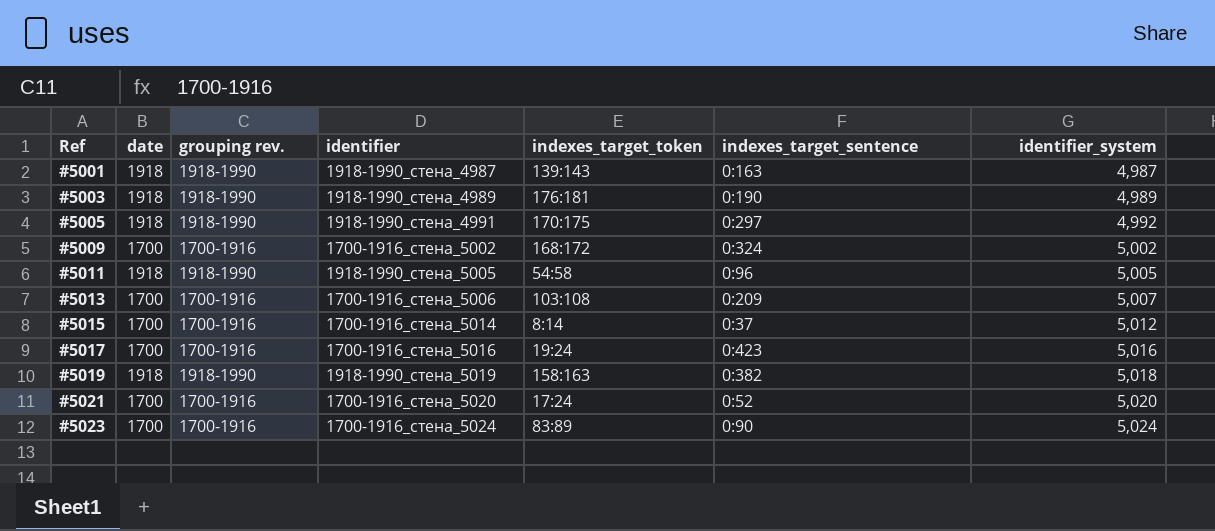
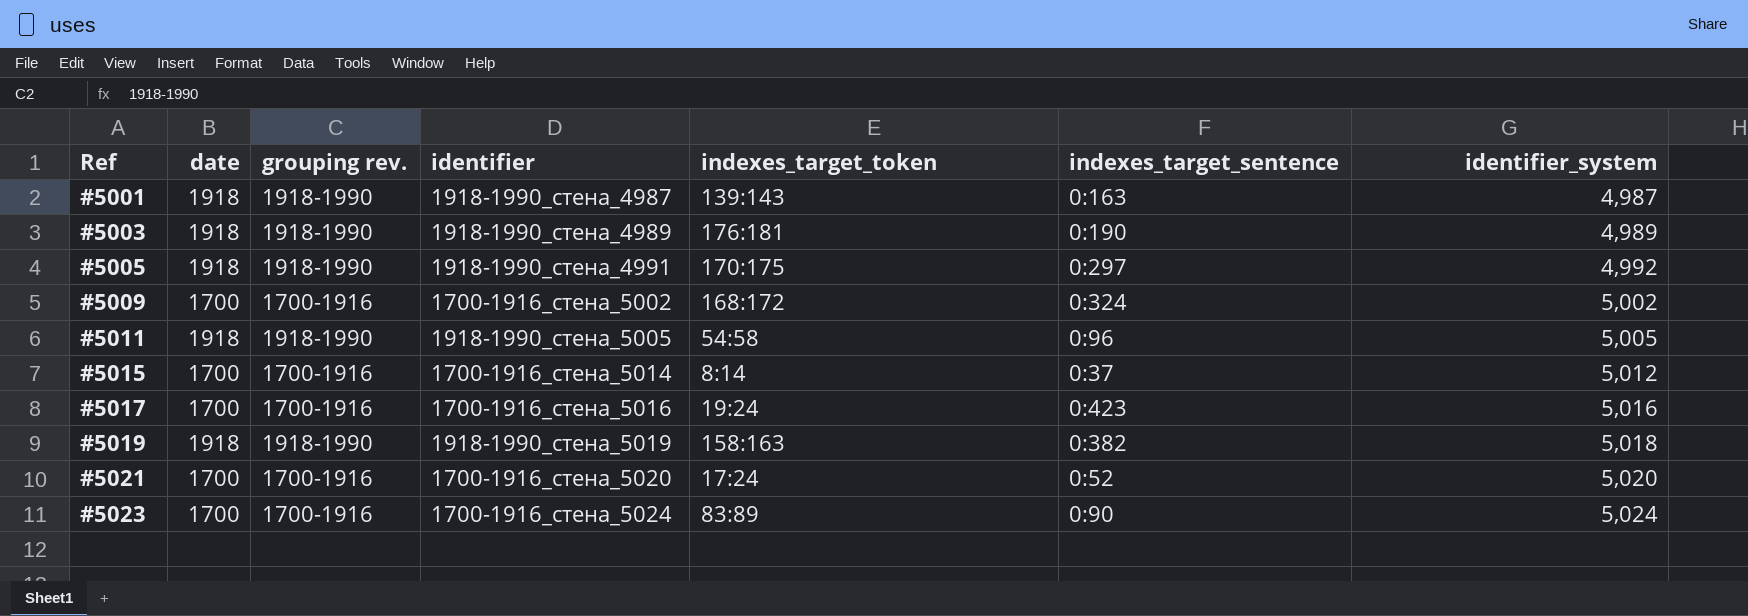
row #5013: 1700 | 1700-1916 | 1700-1916_стена_5006 | 103:108 | 0:209 | 5,007 -> none

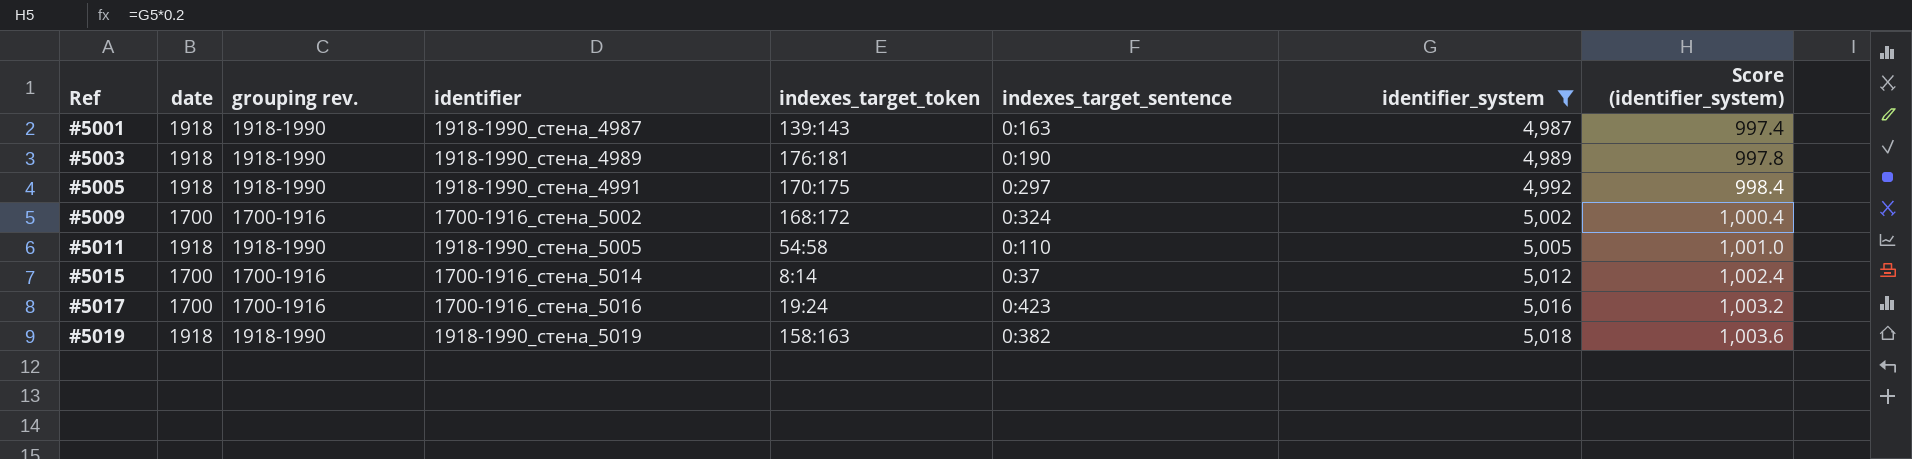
filter: none -> identifier_system <= 5,018
column Score (identifier_system) | formula: none -> [identifier_system] * 0.2
#5011 | indexes_target_sentence: 0:96 -> 0:110

